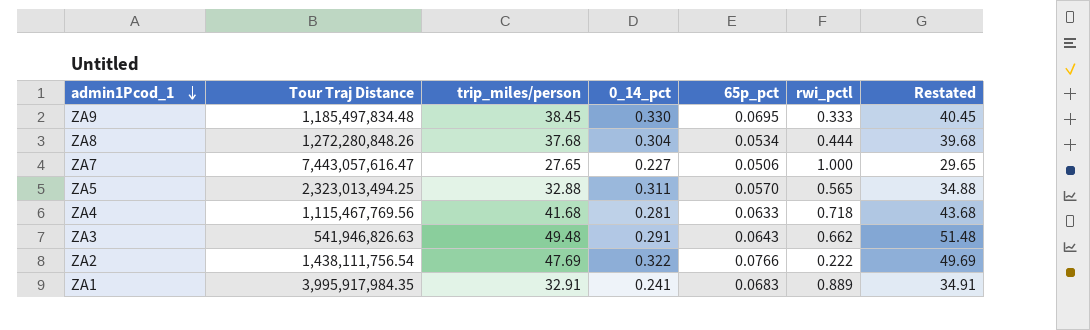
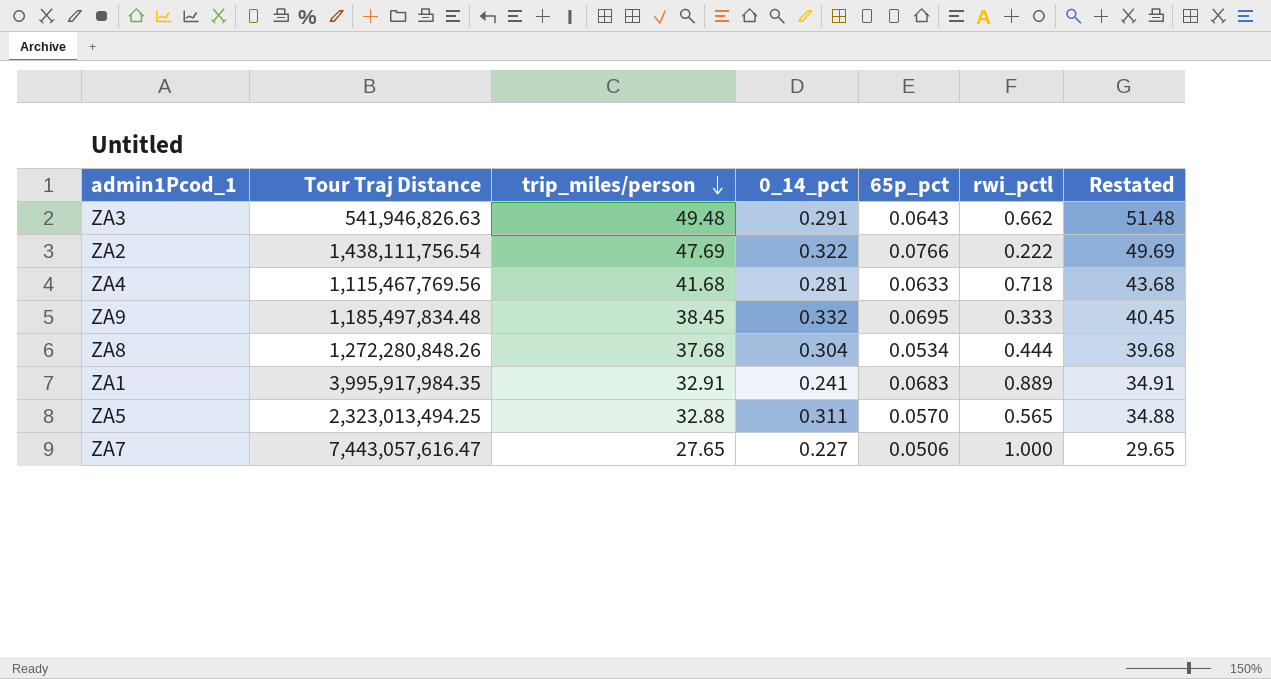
row order: admin1Pcod_1 descending -> trip_miles/person descending
ZA9 | 0_14_pct: 0.330 -> 0.332

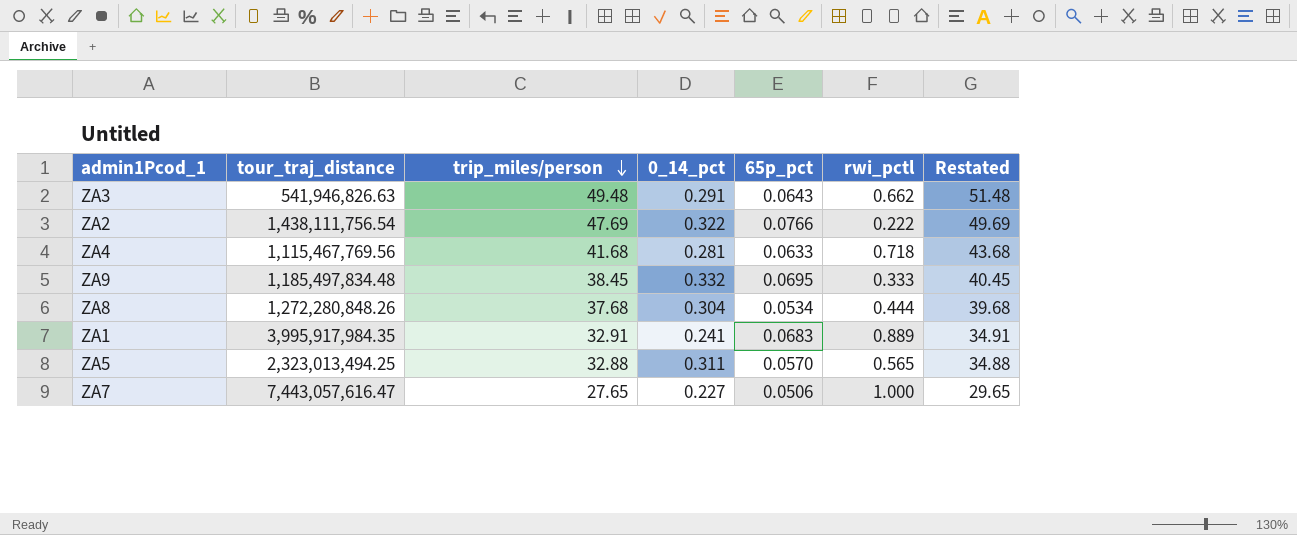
column name: Tour Traj Distance -> tour_traj_distance

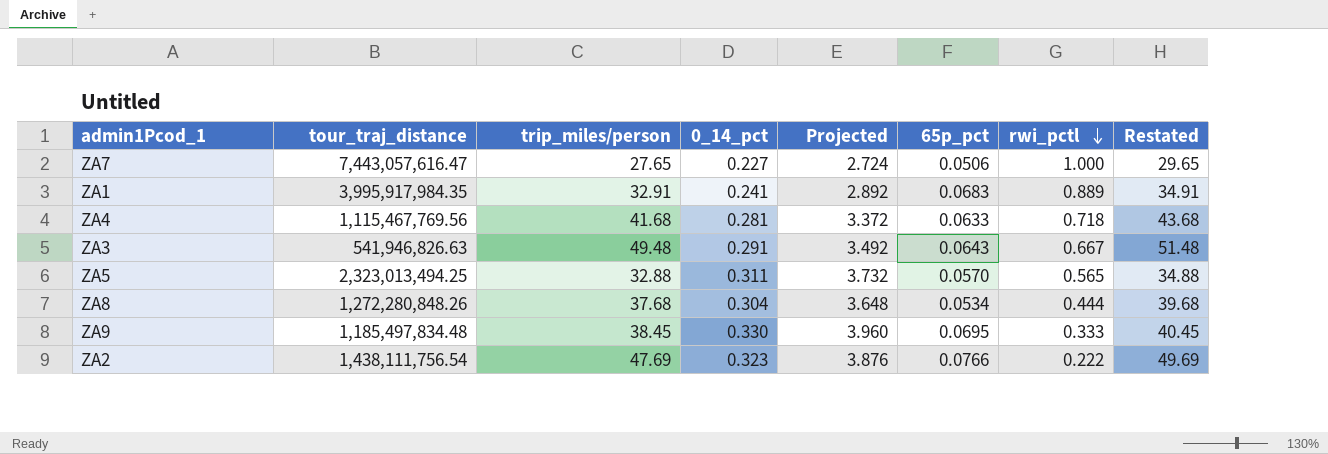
row order: trip_miles/person descending -> rwi_pctl descending
column Projected | formula: none -> [0_14_pct] * 12
ZA3 | rwi_pctl: 0.662 -> 0.667
ZA9 | 0_14_pct: 0.332 -> 0.330
ZA2 | 0_14_pct: 0.322 -> 0.323

